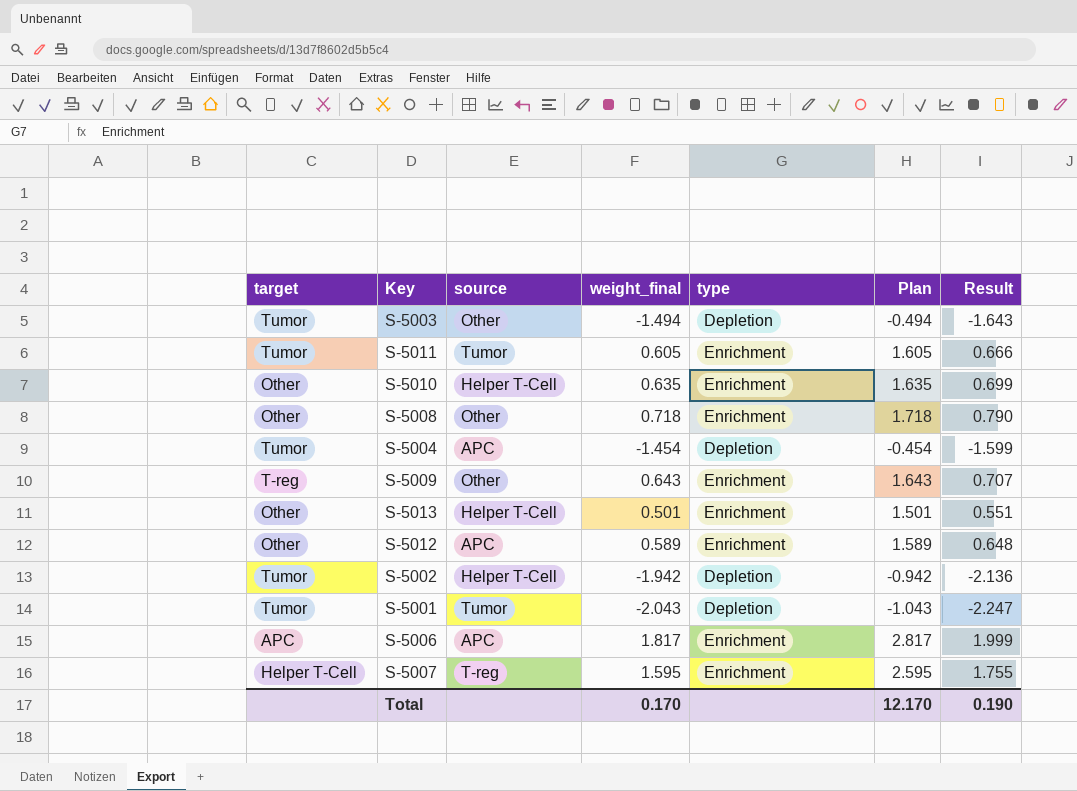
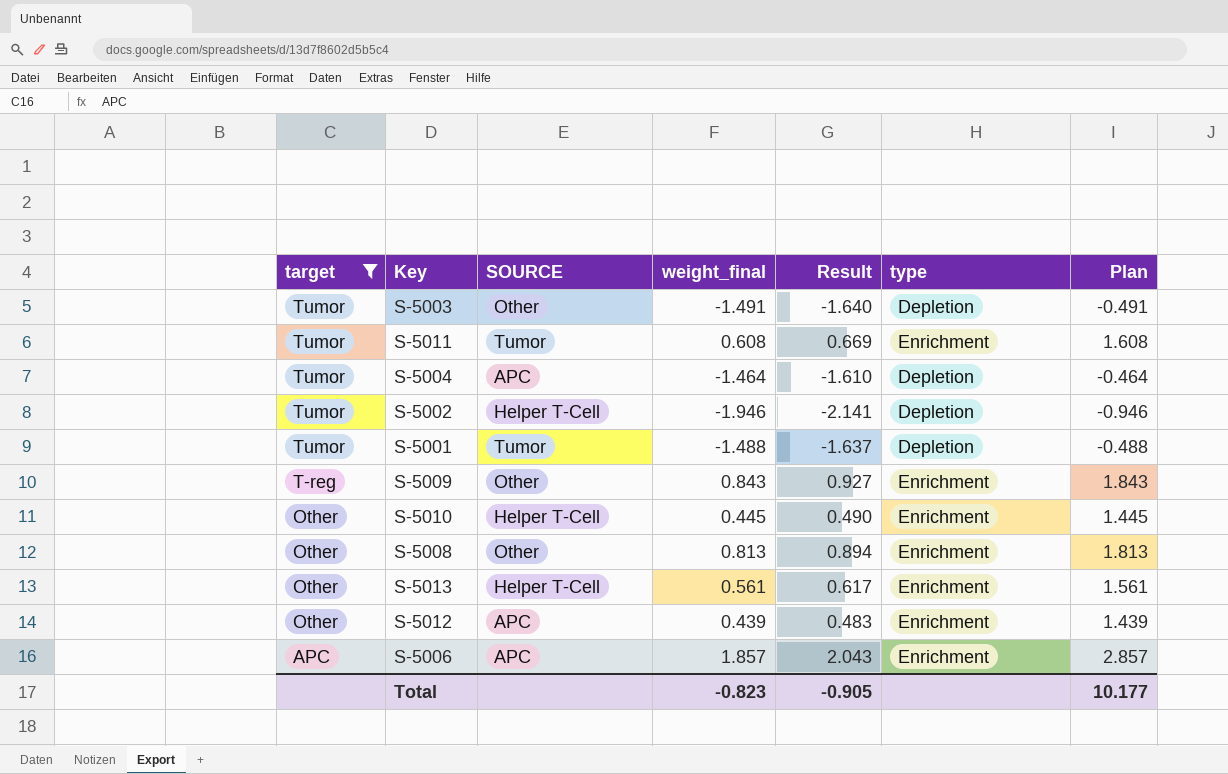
filter: none -> target != Helper T-Cell
row order: none -> target descending
column name: source -> SOURCE
column Result | position: 7 -> 5
S-5003 | weight_final: -1.494 -> -1.491
S-5003 | Result: -1.643 -> -1.640
S-5003 | Plan: -0.494 -> -0.491
S-5011 | weight_final: 0.605 -> 0.608
S-5011 | Result: 0.666 -> 0.669
S-5011 | Plan: 1.605 -> 1.608
S-5004 | weight_final: -1.454 -> -1.464
S-5004 | Result: -1.599 -> -1.610
S-5004 | Plan: -0.454 -> -0.464
S-5002 | weight_final: -1.942 -> -1.946
S-5002 | Result: -2.136 -> -2.141
S-5002 | Plan: -0.942 -> -0.946
S-5001 | weight_final: -2.043 -> -1.488
S-5001 | Result: -2.247 -> -1.637
S-5001 | Plan: -1.043 -> -0.488
S-5009 | weight_final: 0.643 -> 0.843
S-5009 | Result: 0.707 -> 0.927
S-5009 | Plan: 1.643 -> 1.843
S-5010 | weight_final: 0.635 -> 0.445
S-5010 | Result: 0.699 -> 0.490
S-5010 | Plan: 1.635 -> 1.445
S-5008 | weight_final: 0.718 -> 0.813
S-5008 | Result: 0.790 -> 0.894
S-5008 | Plan: 1.718 -> 1.813
S-5013 | weight_final: 0.501 -> 0.561
S-5013 | Result: 0.551 -> 0.617
S-5013 | Plan: 1.501 -> 1.561
S-5012 | weight_final: 0.589 -> 0.439
S-5012 | Result: 0.648 -> 0.483
S-5012 | Plan: 1.589 -> 1.439
S-5006 | weight_final: 1.817 -> 1.857
S-5006 | Result: 1.999 -> 2.043
S-5006 | Plan: 2.817 -> 2.857
Total | weight_final: 0.170 -> -0.823
Total | Result: 0.190 -> -0.905
Total | Plan: 12.170 -> 10.177

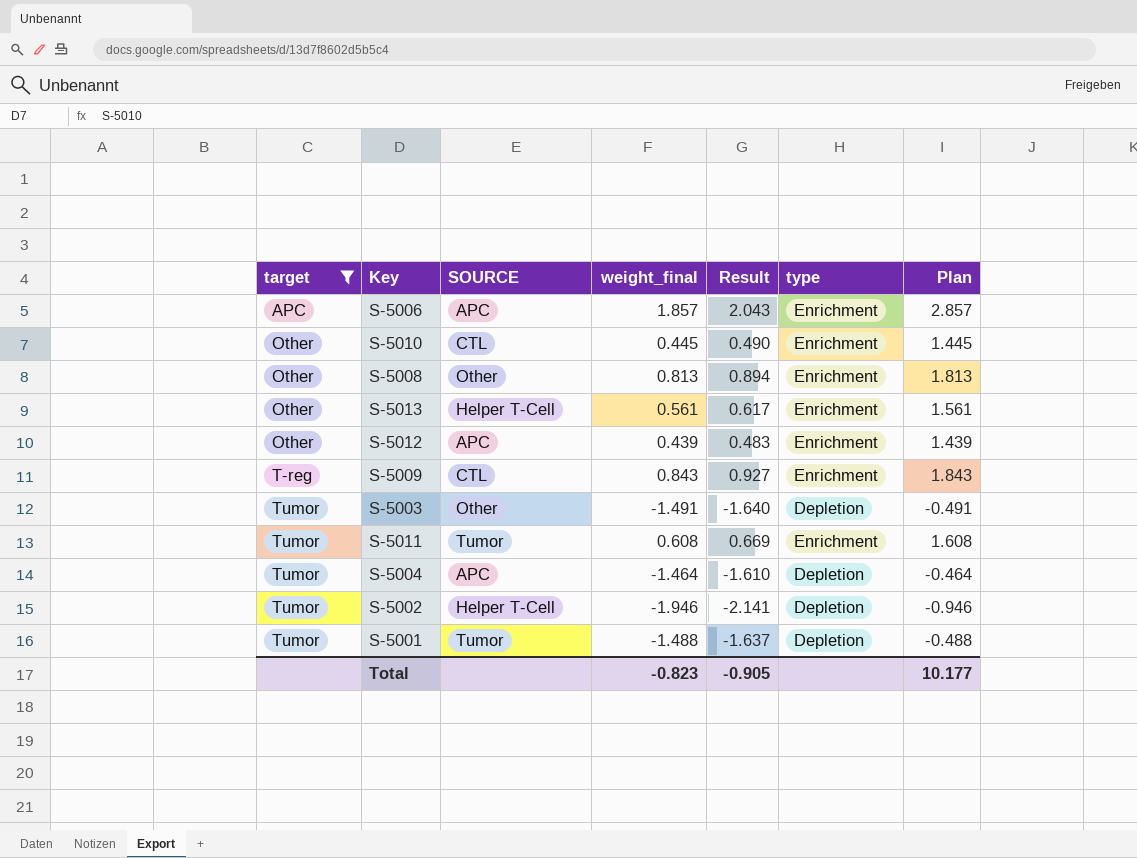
row order: target descending -> target ascending
S-5010 | SOURCE: Helper T-Cell -> CTL
S-5009 | SOURCE: Other -> CTL

